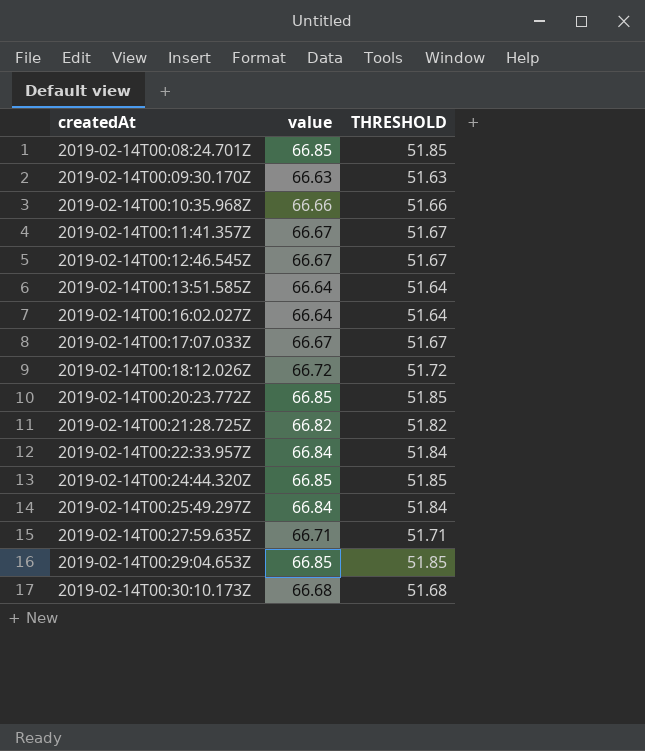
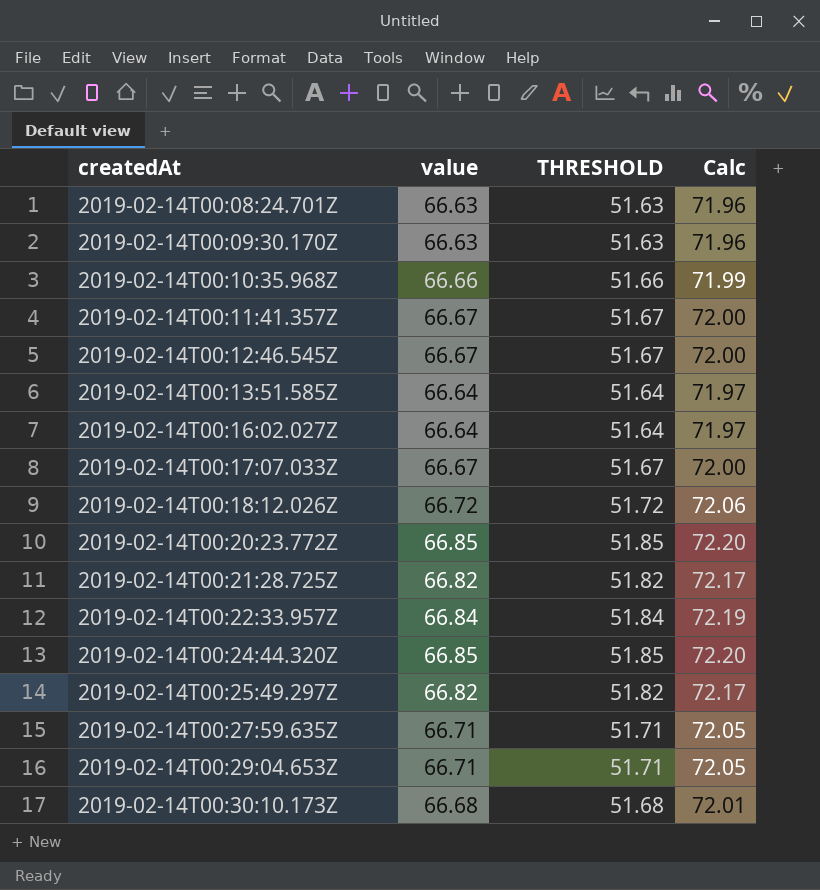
column Calc | formula: none -> [value] * 1.08
2019-02-14T00:08:24.701Z | value: 66.85 -> 66.63
2019-02-14T00:08:24.701Z | THRESHOLD: 51.85 -> 51.63
2019-02-14T00:25:49.297Z | value: 66.84 -> 66.82
2019-02-14T00:25:49.297Z | THRESHOLD: 51.84 -> 51.82
2019-02-14T00:29:04.653Z | value: 66.85 -> 66.71
2019-02-14T00:29:04.653Z | THRESHOLD: 51.85 -> 51.71

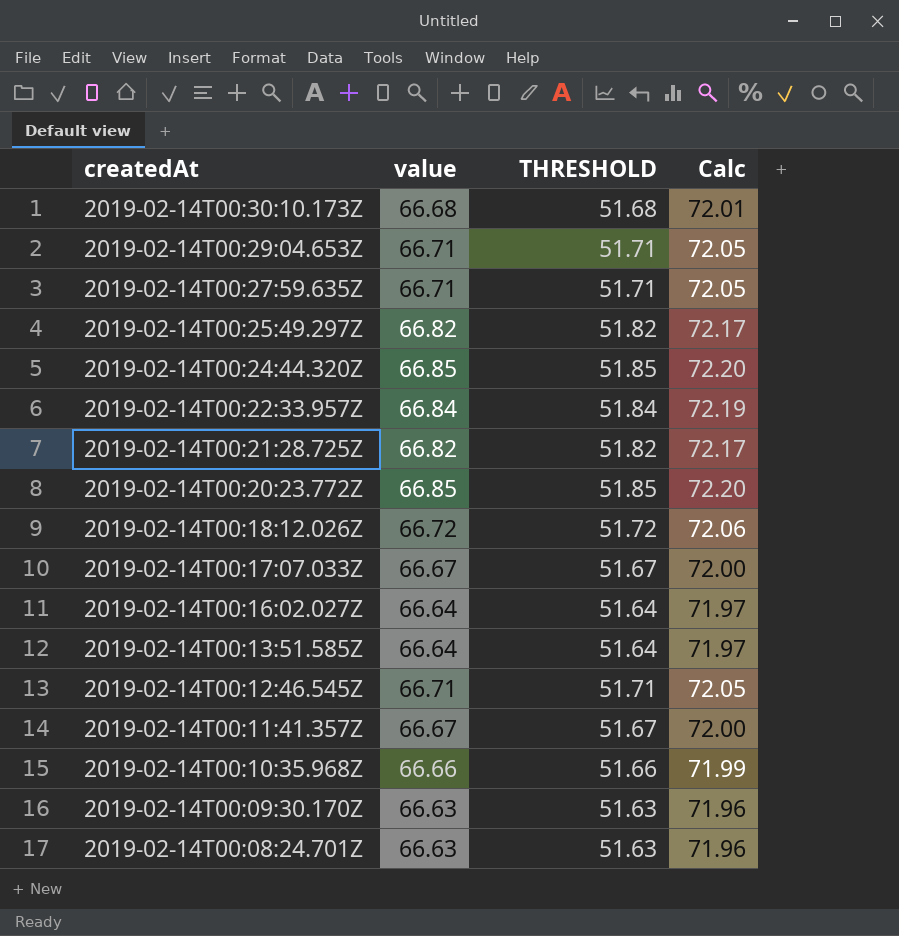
row order: createdAt ascending -> createdAt descending
2019-02-14T00:12:46.545Z | value: 66.67 -> 66.71
2019-02-14T00:12:46.545Z | THRESHOLD: 51.67 -> 51.71
2019-02-14T00:12:46.545Z | Calc: 72.00 -> 72.05

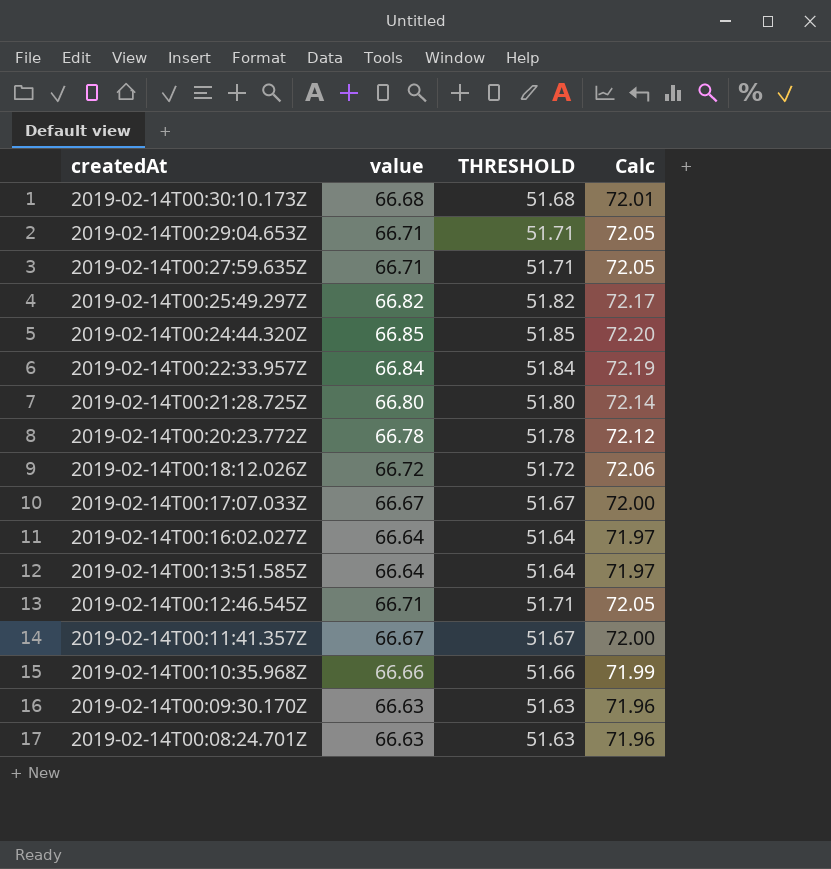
2019-02-14T00:21:28.725Z | value: 66.82 -> 66.80
2019-02-14T00:21:28.725Z | THRESHOLD: 51.82 -> 51.80
2019-02-14T00:21:28.725Z | Calc: 72.17 -> 72.14
2019-02-14T00:20:23.772Z | value: 66.85 -> 66.78
2019-02-14T00:20:23.772Z | THRESHOLD: 51.85 -> 51.78
2019-02-14T00:20:23.772Z | Calc: 72.20 -> 72.12

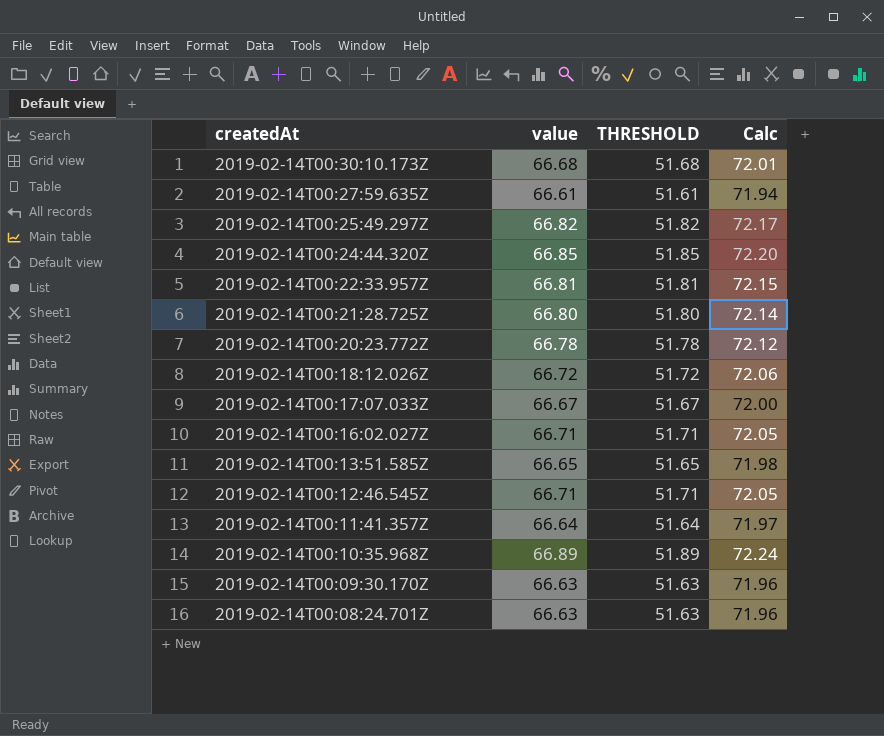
row 2019-02-14T00:29:04.653Z: 66.71 | 51.71 | 72.05 -> none
2019-02-14T00:27:59.635Z | value: 66.71 -> 66.61
2019-02-14T00:27:59.635Z | THRESHOLD: 51.71 -> 51.61
2019-02-14T00:27:59.635Z | Calc: 72.05 -> 71.94
2019-02-14T00:22:33.957Z | value: 66.84 -> 66.81
2019-02-14T00:22:33.957Z | THRESHOLD: 51.84 -> 51.81
2019-02-14T00:22:33.957Z | Calc: 72.19 -> 72.15
2019-02-14T00:16:02.027Z | value: 66.64 -> 66.71
2019-02-14T00:16:02.027Z | THRESHOLD: 51.64 -> 51.71
2019-02-14T00:16:02.027Z | Calc: 71.97 -> 72.05
2019-02-14T00:13:51.585Z | value: 66.64 -> 66.65
2019-02-14T00:13:51.585Z | THRESHOLD: 51.64 -> 51.65
2019-02-14T00:13:51.585Z | Calc: 71.97 -> 71.98
2019-02-14T00:11:41.357Z | value: 66.67 -> 66.64
2019-02-14T00:11:41.357Z | THRESHOLD: 51.67 -> 51.64
2019-02-14T00:11:41.357Z | Calc: 72.00 -> 71.97
2019-02-14T00:10:35.968Z | value: 66.66 -> 66.89
2019-02-14T00:10:35.968Z | THRESHOLD: 51.66 -> 51.89
2019-02-14T00:10:35.968Z | Calc: 71.99 -> 72.24

